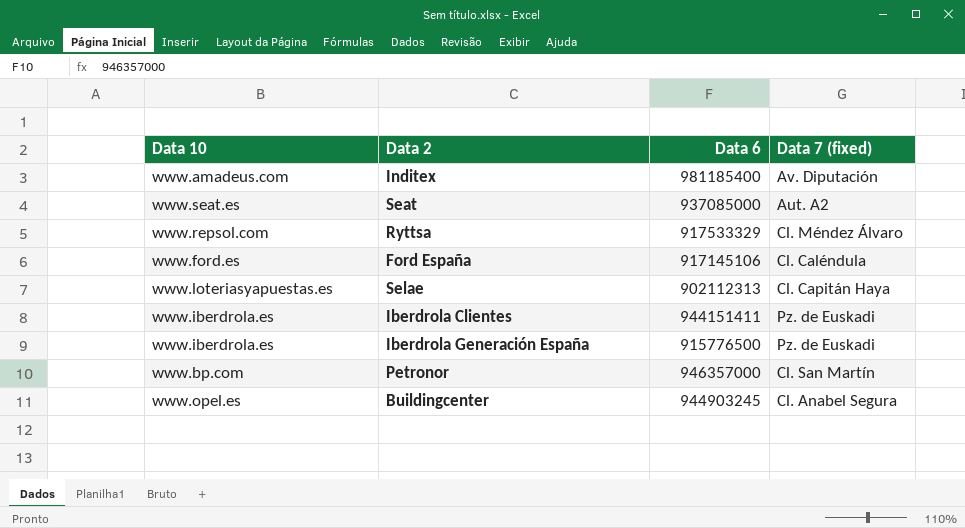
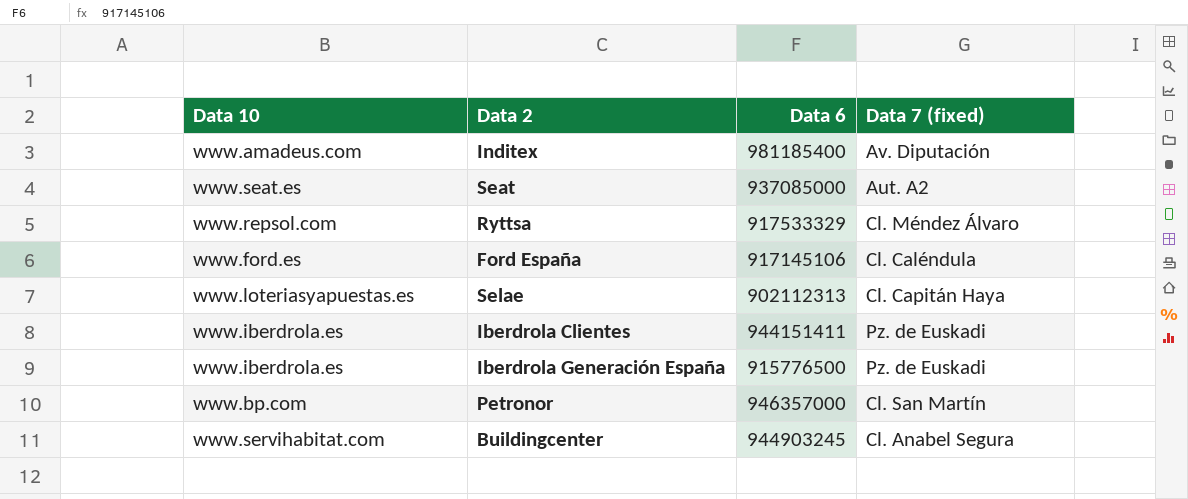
Buildingcenter | Data 10: www.opel.es -> www.servihabitat.com

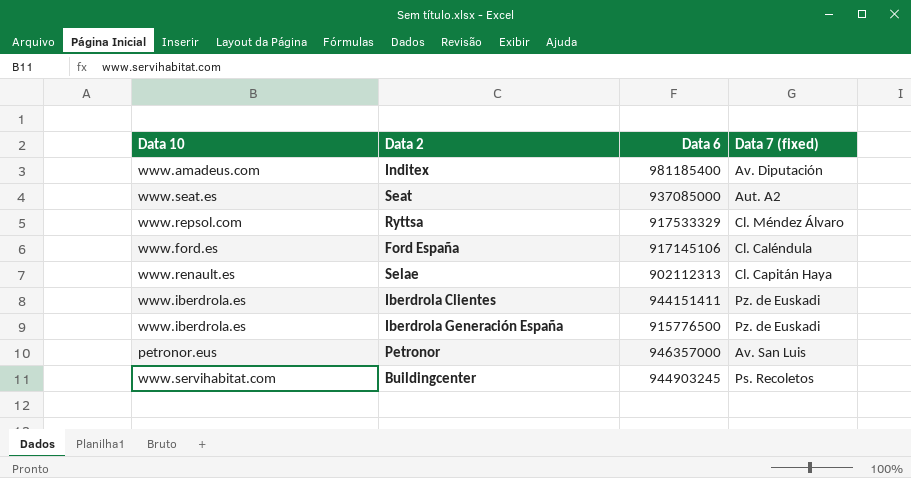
Selae | Data 10: www.loteriasyapuestas.es -> www.renault.es
Petronor | Data 10: www.bp.com -> petronor.eus
Petronor | Data 7 (fixed): Cl. San Martín -> Av. San Luis
Buildingcenter | Data 7 (fixed): Cl. Anabel Segura -> Ps. Recoletos

